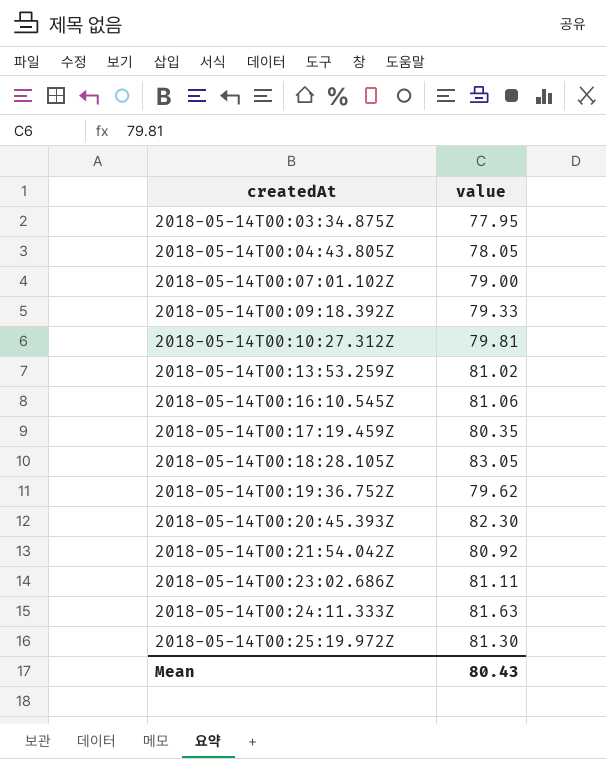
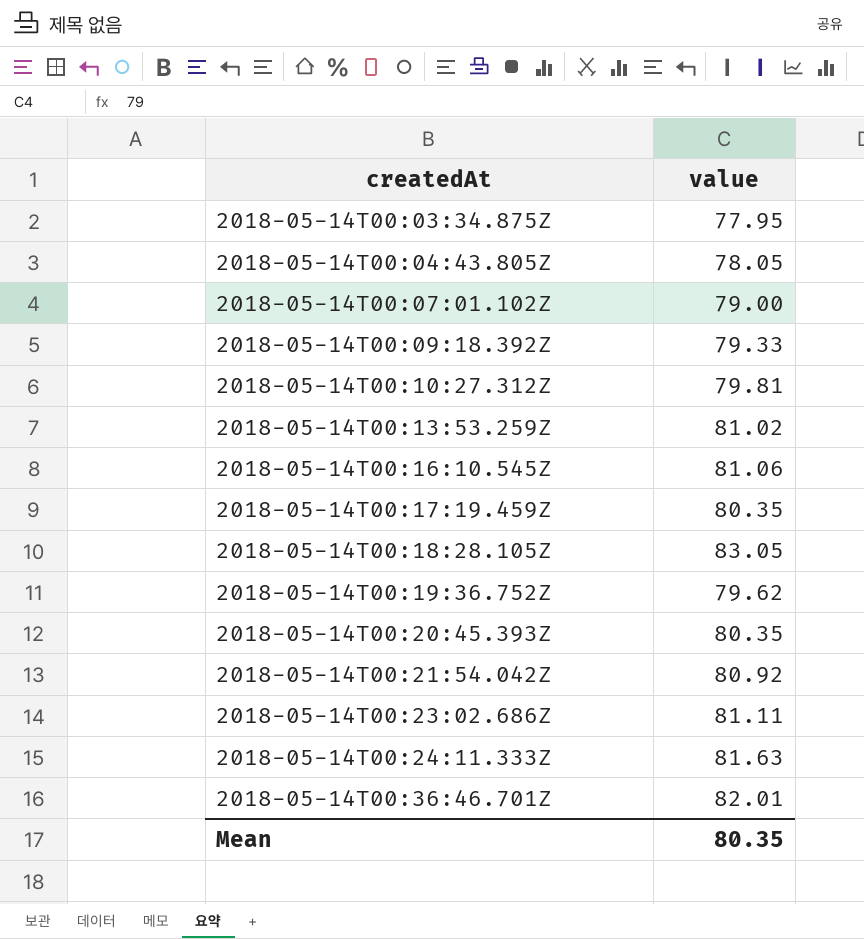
row 2018-05-14T00:25:19.972Z: 81.30 -> none
2018-05-14T00:20:45.393Z | value: 82.30 -> 80.35
row 2018-05-14T00:36:46.701Z: none -> 82.01
Mean | value: 80.43 -> 80.35

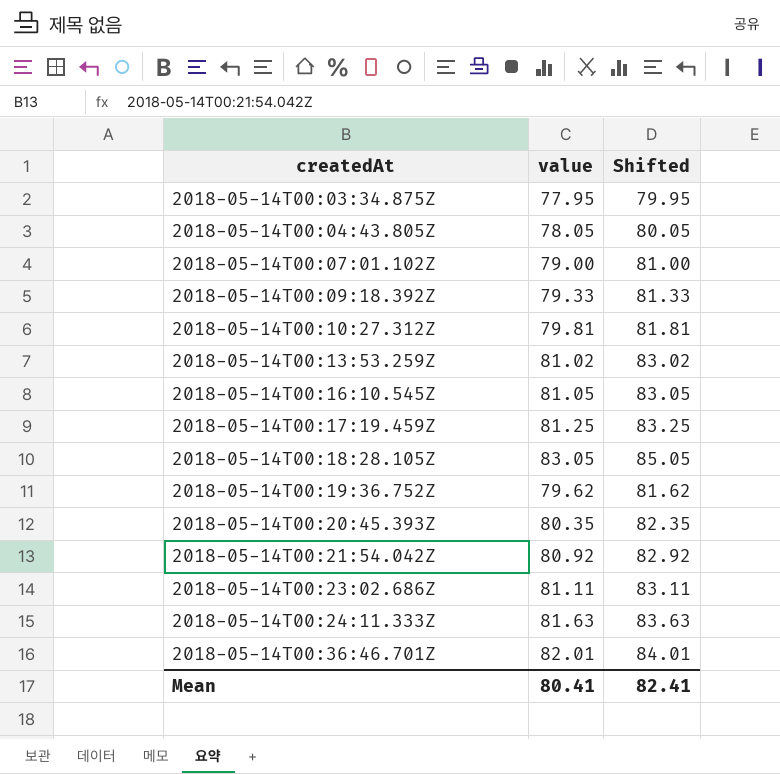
column Shifted | formula: none -> [value] + 2
2018-05-14T00:16:10.545Z | value: 81.06 -> 81.05
2018-05-14T00:17:19.459Z | value: 80.35 -> 81.25
Mean | value: 80.35 -> 80.41

